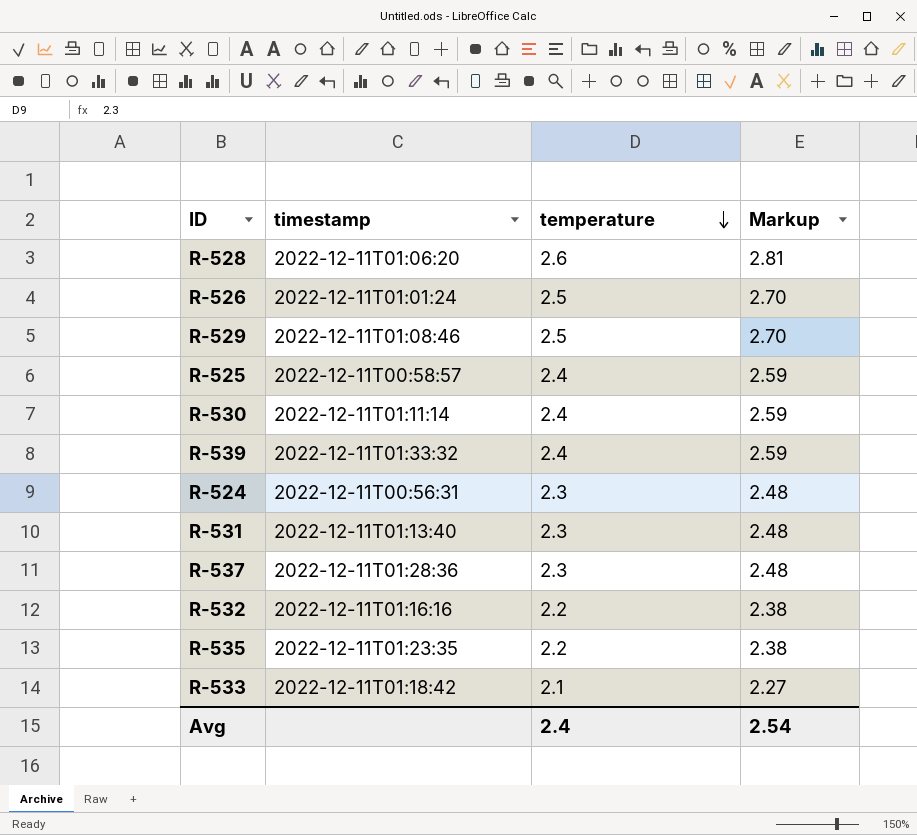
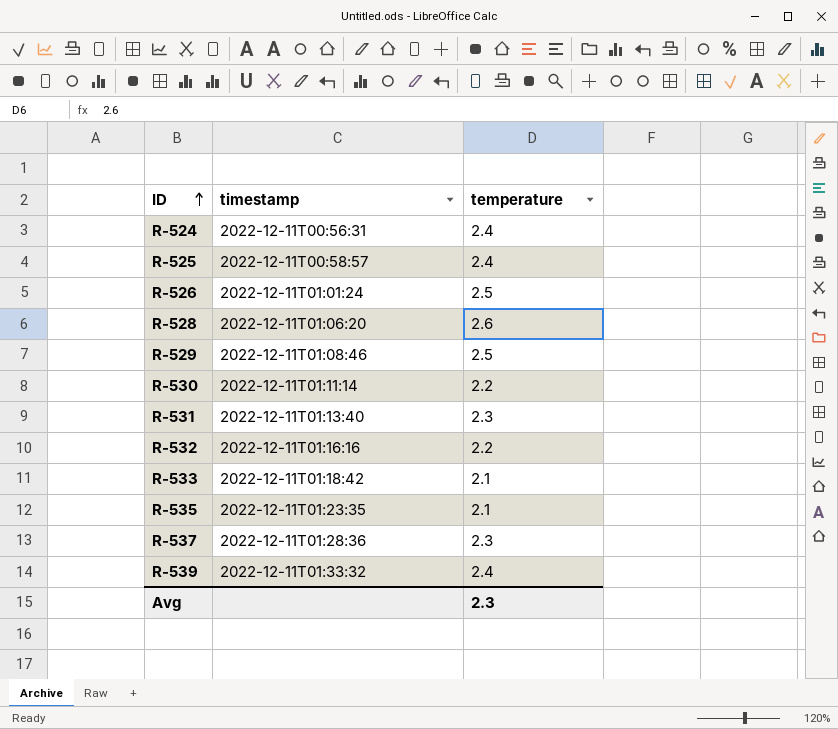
row order: temperature descending -> ID ascending
column Markup | formula: [temperature] * 1.08 -> none
R-524 | temperature: 2.3 -> 2.4
R-530 | temperature: 2.4 -> 2.2
R-535 | temperature: 2.2 -> 2.1
Avg | temperature: 2.4 -> 2.3

